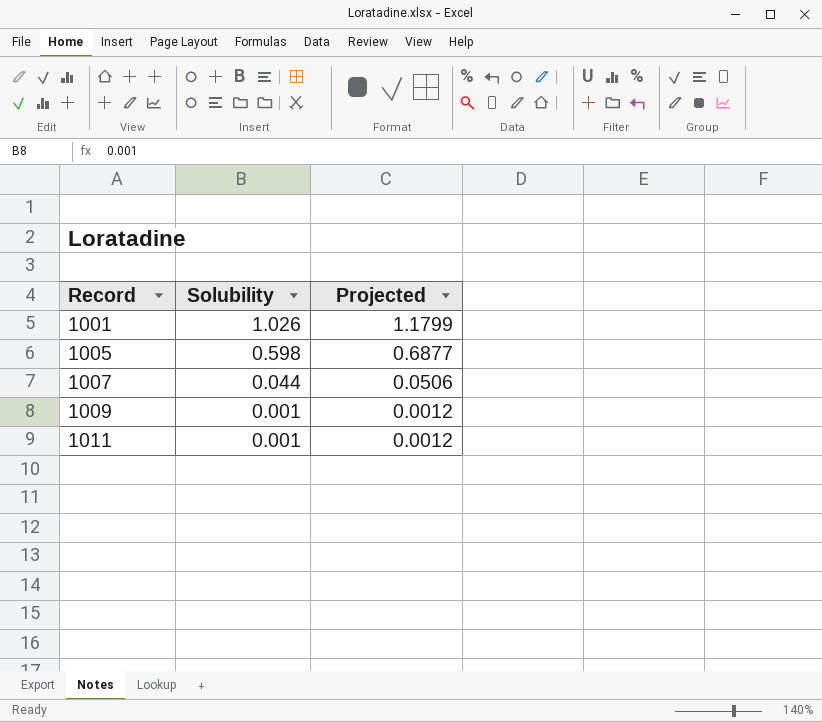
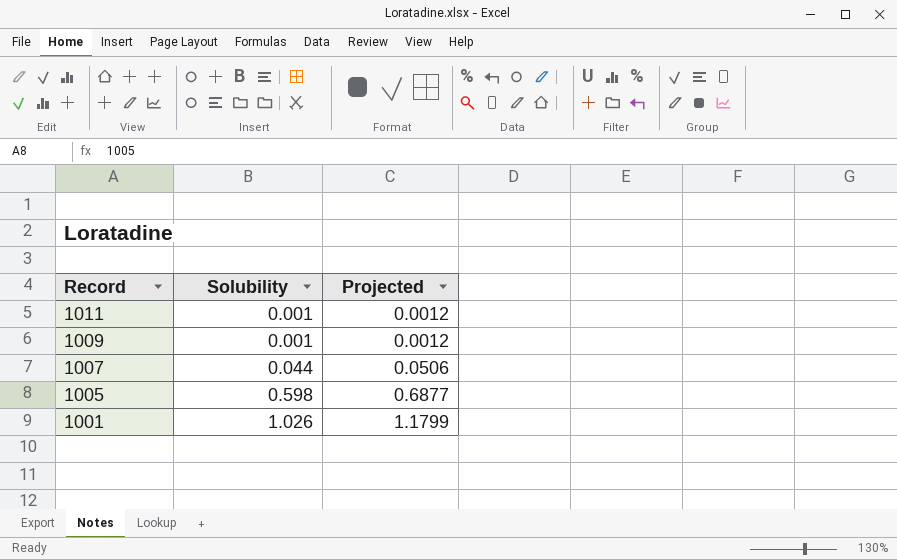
row order: Record ascending -> Record descending

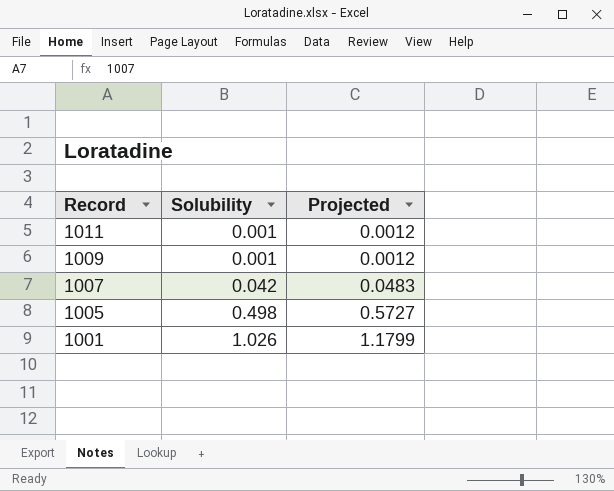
1007 | Solubility: 0.044 -> 0.042
1007 | Projected: 0.0506 -> 0.0483
1005 | Solubility: 0.598 -> 0.498
1005 | Projected: 0.6877 -> 0.5727

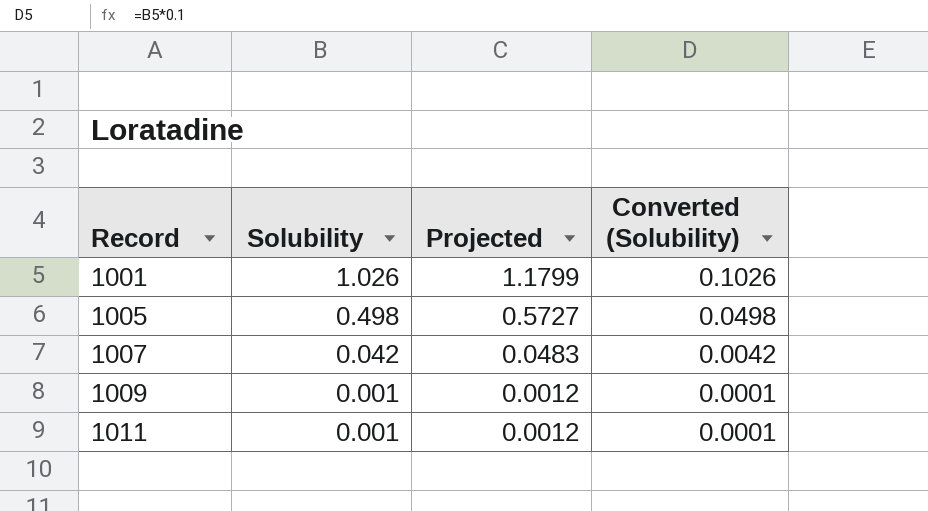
row order: Record descending -> Record ascending
column Converted (Solubility) | formula: none -> [Solubility] * 0.1

